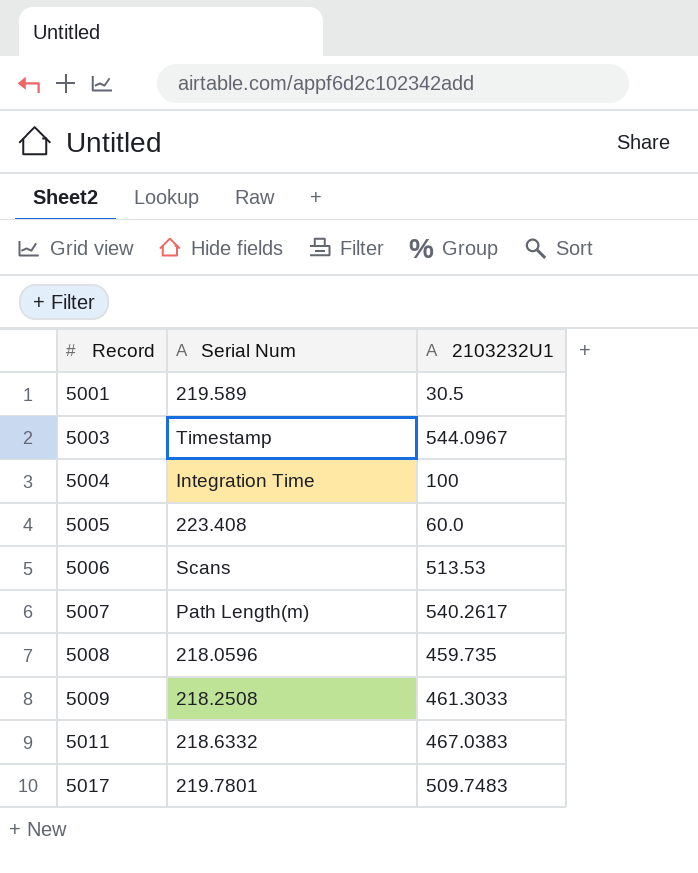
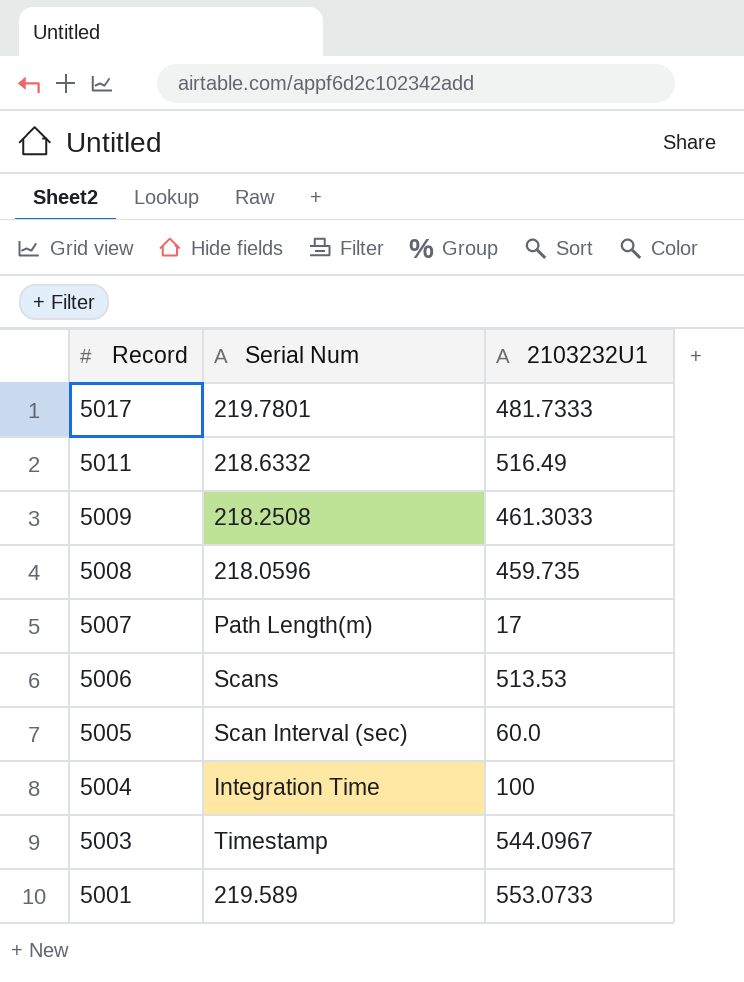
row order: Record ascending -> Record descending
5017 | 2103232U1: 509.7483 -> 481.7333
5011 | 2103232U1: 467.0383 -> 516.49
5007 | 2103232U1: 540.2617 -> 17
5005 | Serial Num: 223.408 -> Scan Interval (sec)
5001 | 2103232U1: 30.5 -> 553.0733

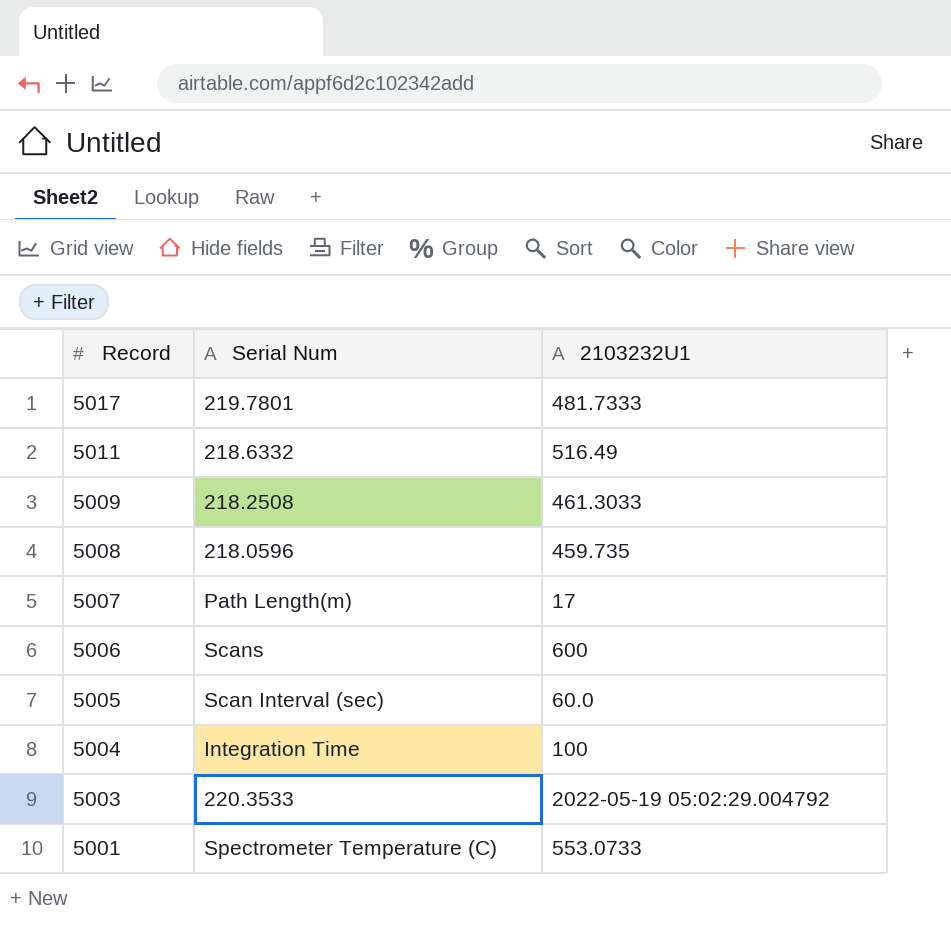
5006 | 2103232U1: 513.53 -> 600
5003 | Serial Num: Timestamp -> 220.3533
5003 | 2103232U1: 544.0967 -> 2022-05-19 05:02:29.004792
5001 | Serial Num: 219.589 -> Spectrometer Temperature (C)

